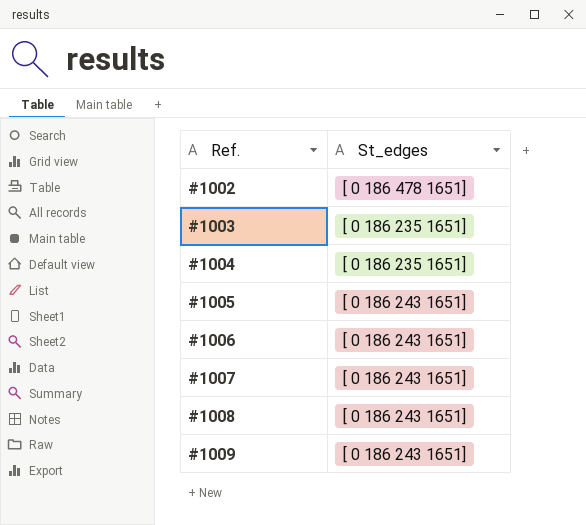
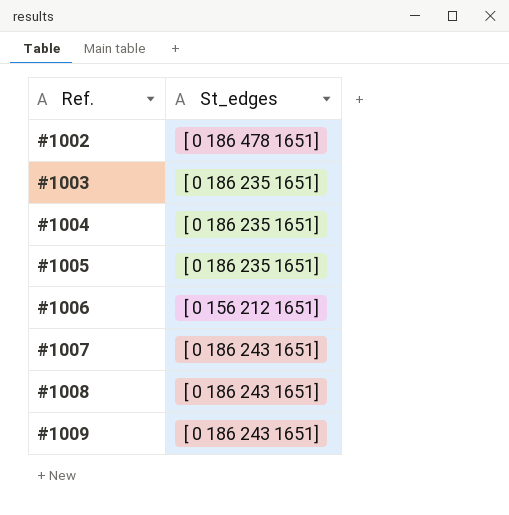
#1005 | St_edges: [ 0 186 243 1651] -> [ 0 186 235 1651]
#1006 | St_edges: [ 0 186 243 1651] -> [ 0 156 212 1651]

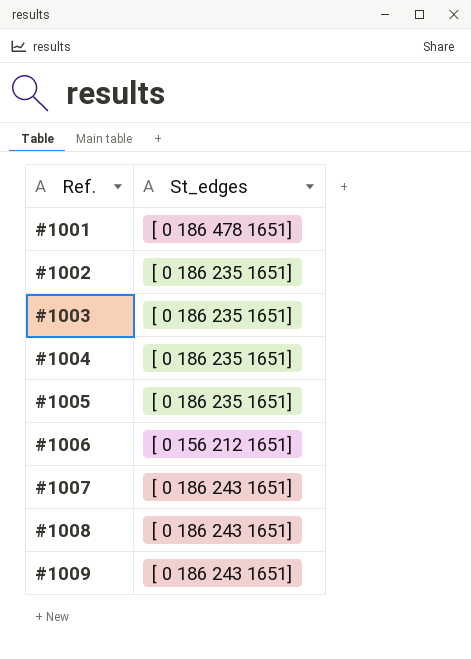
row #1001: none -> [ 0 186 478 1651]
#1002 | St_edges: [ 0 186 478 1651] -> [ 0 186 235 1651]

